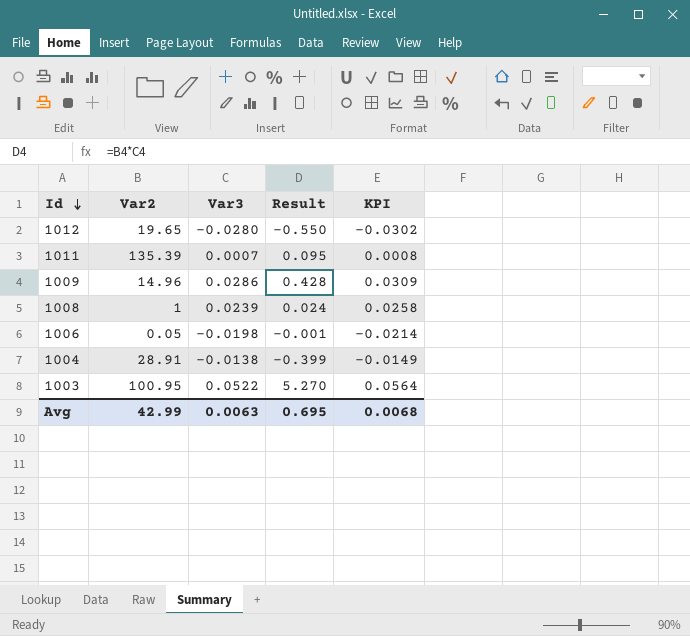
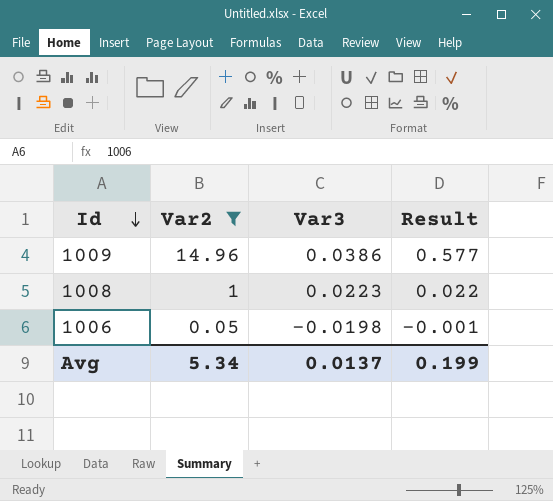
filter: none -> Var2 <= 14.96
column KPI | formula: [Var3] * 1.08 -> none
1009 | Var3: 0.0286 -> 0.0386
1009 | Result: 0.428 -> 0.577
1008 | Var3: 0.0239 -> 0.0223
1008 | Result: 0.024 -> 0.022
Avg | Var2: 42.99 -> 5.34
Avg | Var3: 0.0063 -> 0.0137
Avg | Result: 0.695 -> 0.199

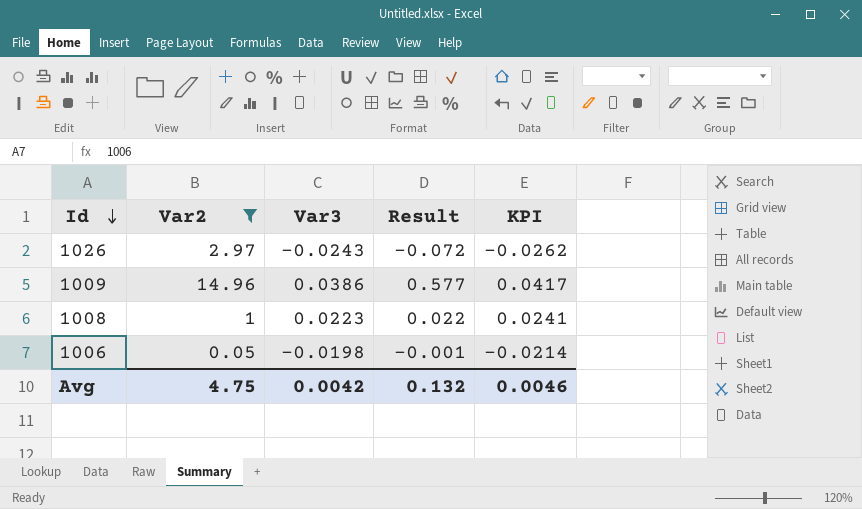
column KPI | formula: none -> [Var3] * 1.08
row 1026: none -> 2.97 | -0.0243 | -0.072 | -0.0262
Avg | Var2: 5.34 -> 4.75
Avg | Var3: 0.0137 -> 0.0042
Avg | Result: 0.199 -> 0.132

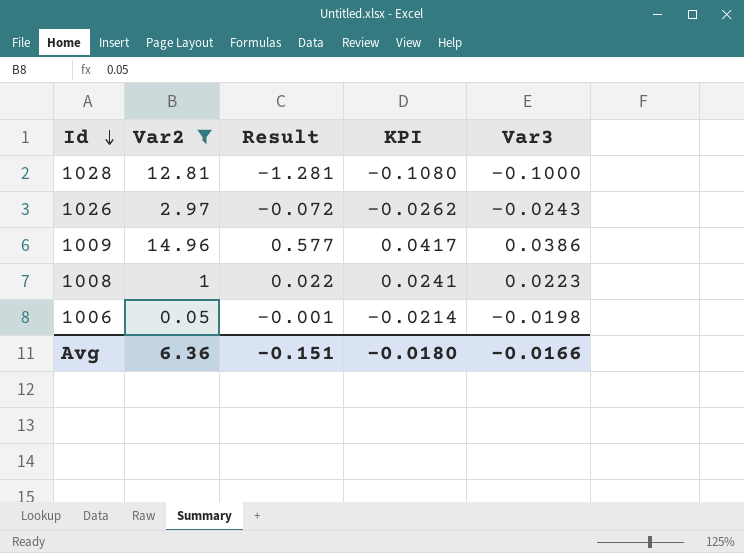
column Var3 | position: 3 -> 5
row 1028: none -> 12.81 | -1.281 | -0.1080 | -0.1000
Avg | Var2: 4.75 -> 6.36
Avg | Result: 0.132 -> -0.151
Avg | KPI: 0.0046 -> -0.0180
Avg | Var3: 0.0042 -> -0.0166

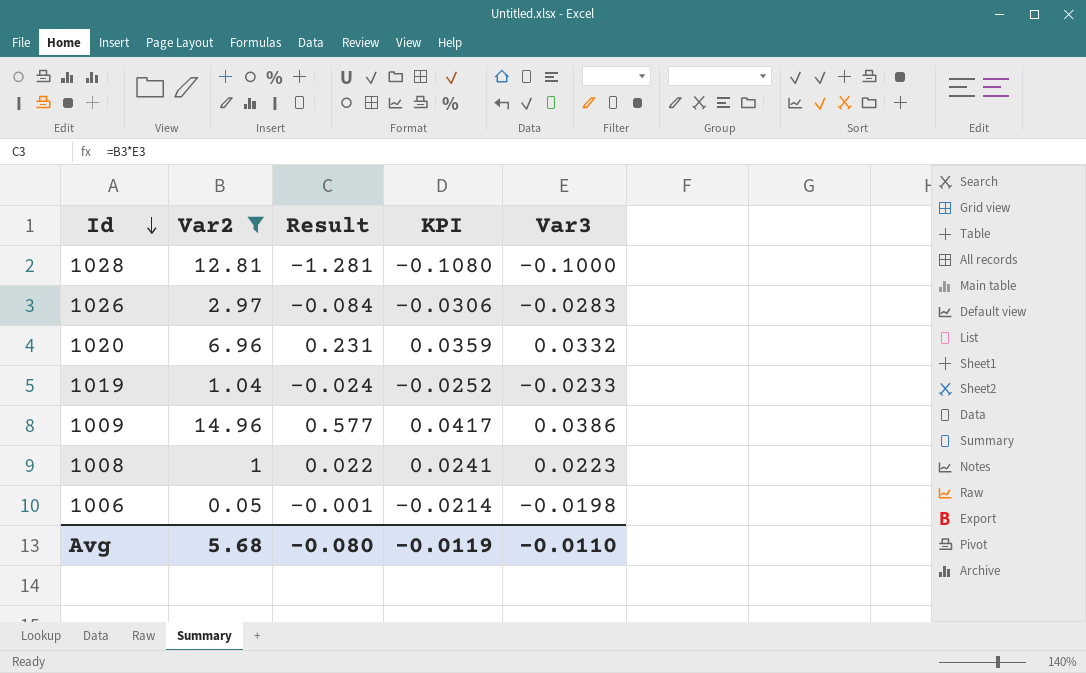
1026 | Result: -0.072 -> -0.084
1026 | KPI: -0.0262 -> -0.0306
1026 | Var3: -0.0243 -> -0.0283
row 1020: none -> 6.96 | 0.231 | 0.0359 | 0.0332
row 1019: none -> 1.04 | -0.024 | -0.0252 | -0.0233
Avg | Var2: 6.36 -> 5.68
Avg | Result: -0.151 -> -0.080
Avg | KPI: -0.0180 -> -0.0119
Avg | Var3: -0.0166 -> -0.0110

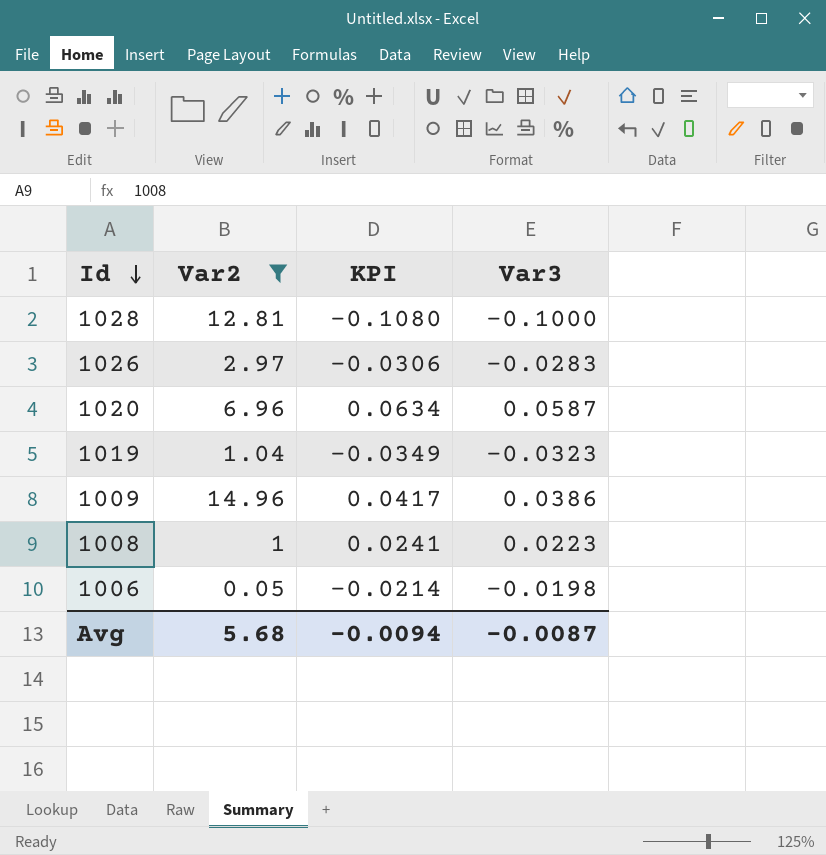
column Result | formula: [Var2] * [Var3] -> none
1020 | KPI: 0.0359 -> 0.0634
1020 | Var3: 0.0332 -> 0.0587
1019 | KPI: -0.0252 -> -0.0349
1019 | Var3: -0.0233 -> -0.0323
Avg | KPI: -0.0119 -> -0.0094
Avg | Var3: -0.0110 -> -0.0087

